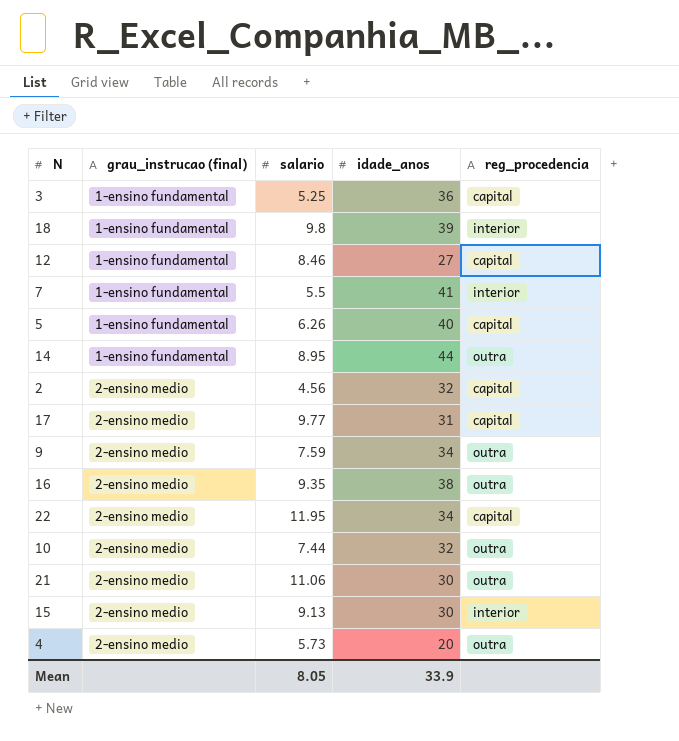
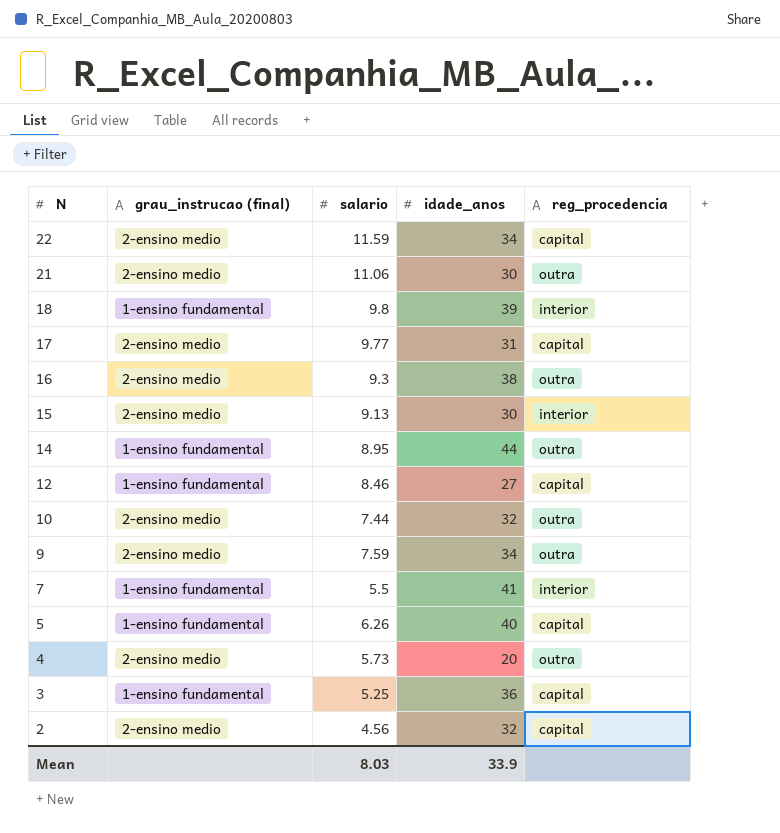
row order: grau_instrucao (final) ascending -> N descending
22 | salario: 11.95 -> 11.59
16 | salario: 9.35 -> 9.3
Mean | salario: 8.05 -> 8.03

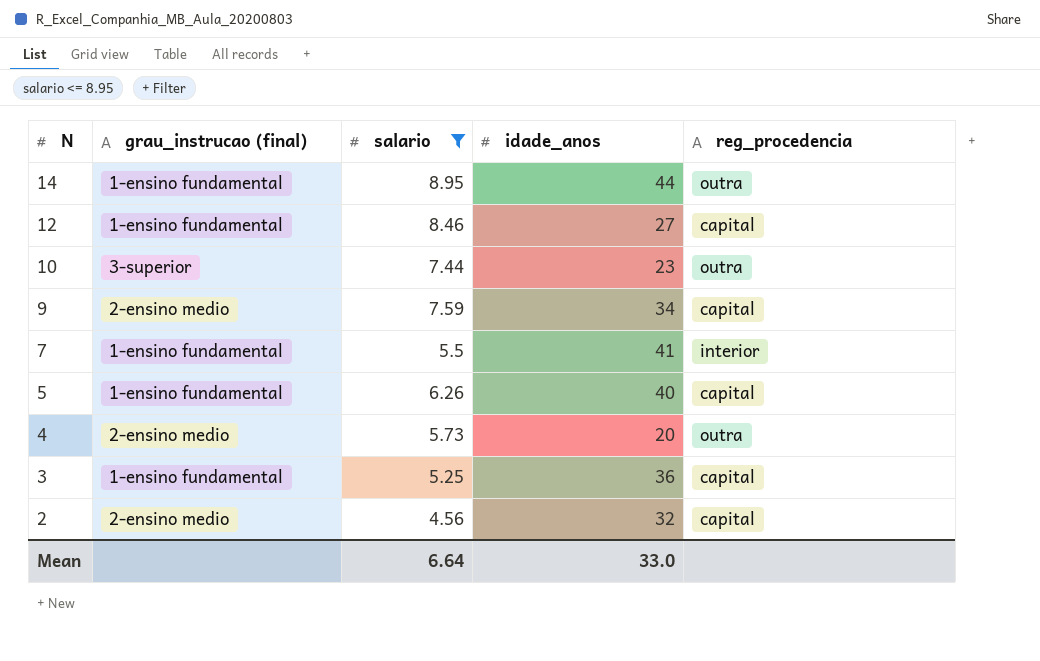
filter: none -> salario <= 8.95
10 | grau_instrucao (final): 2-ensino medio -> 3-superior
10 | idade_anos: 32 -> 23
9 | reg_procedencia: outra -> capital
Mean | salario: 8.03 -> 6.64
Mean | idade_anos: 33.9 -> 33.0

